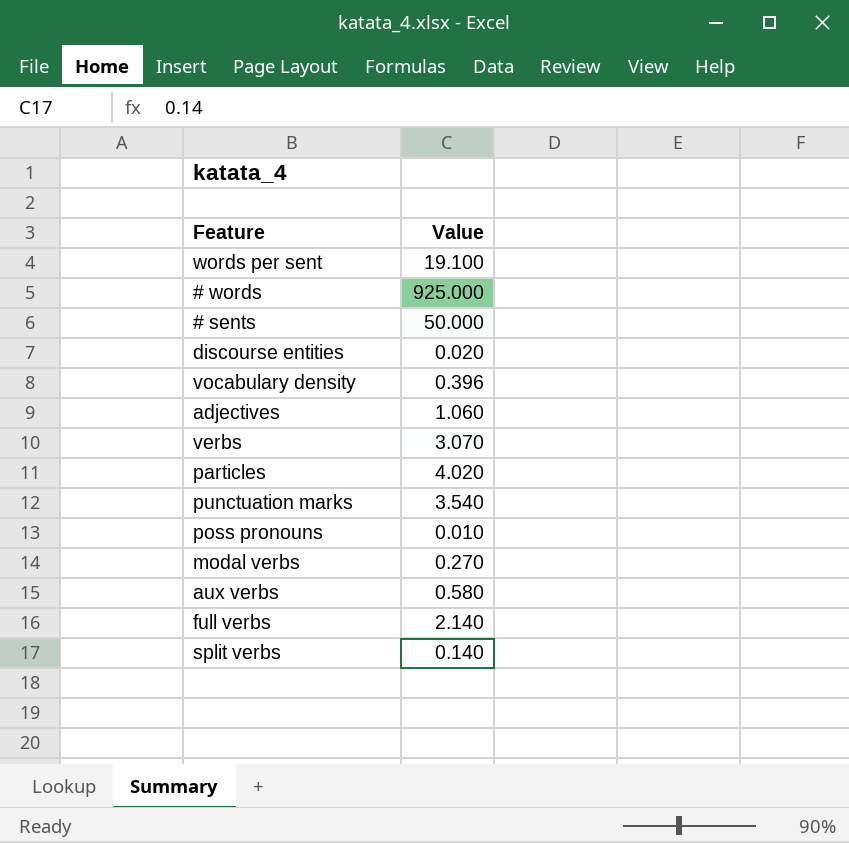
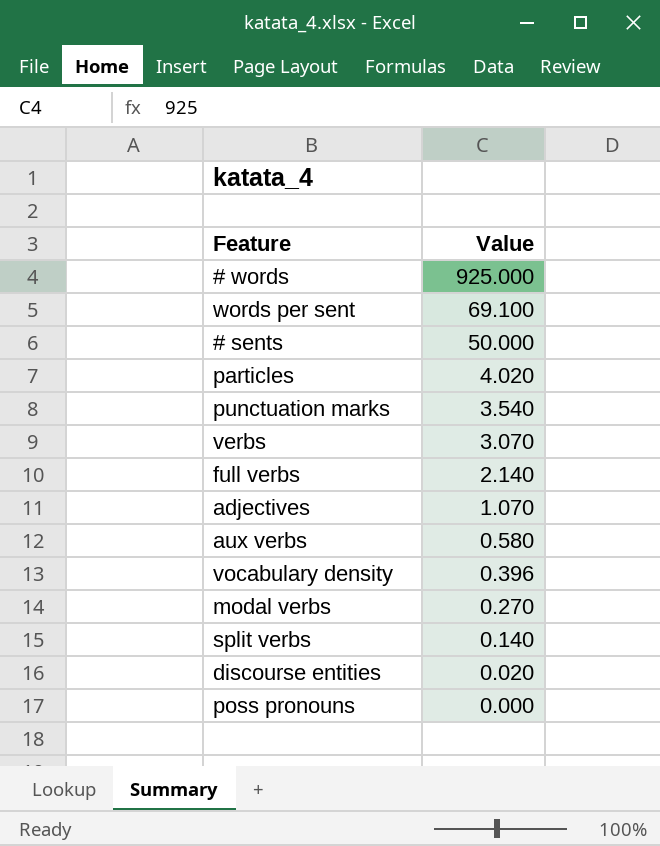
row order: none -> Value descending
words per sent | Value: 19.100 -> 69.100
adjectives | Value: 1.060 -> 1.070
poss pronouns | Value: 0.010 -> 0.000

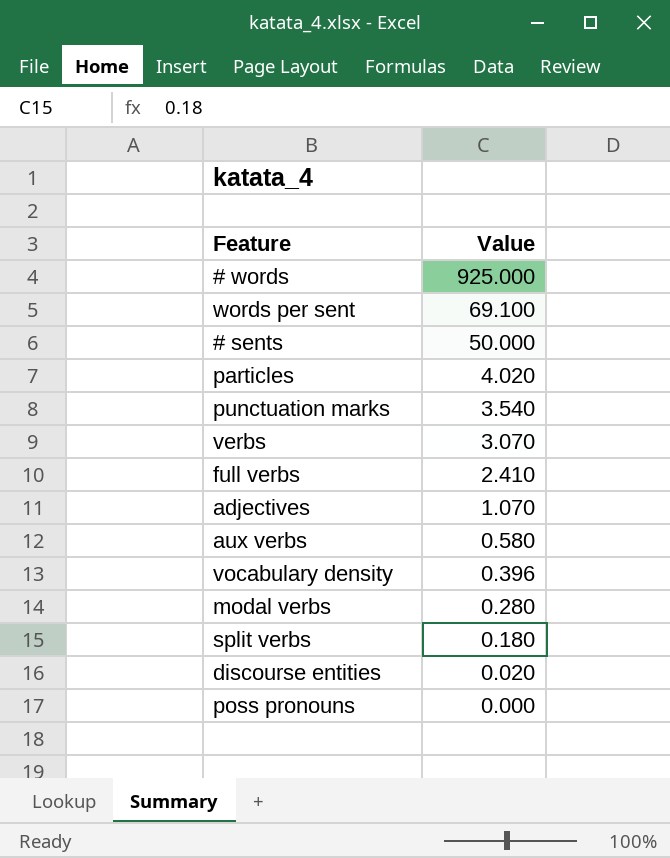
full verbs | Value: 2.140 -> 2.410
modal verbs | Value: 0.270 -> 0.280
split verbs | Value: 0.140 -> 0.180

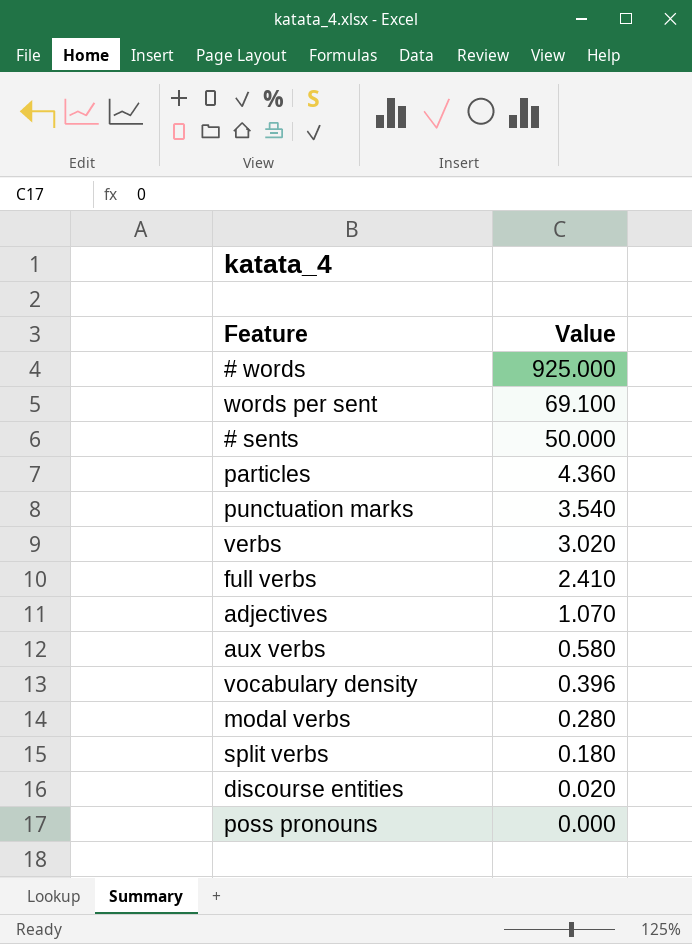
particles | Value: 4.020 -> 4.360
verbs | Value: 3.070 -> 3.020

